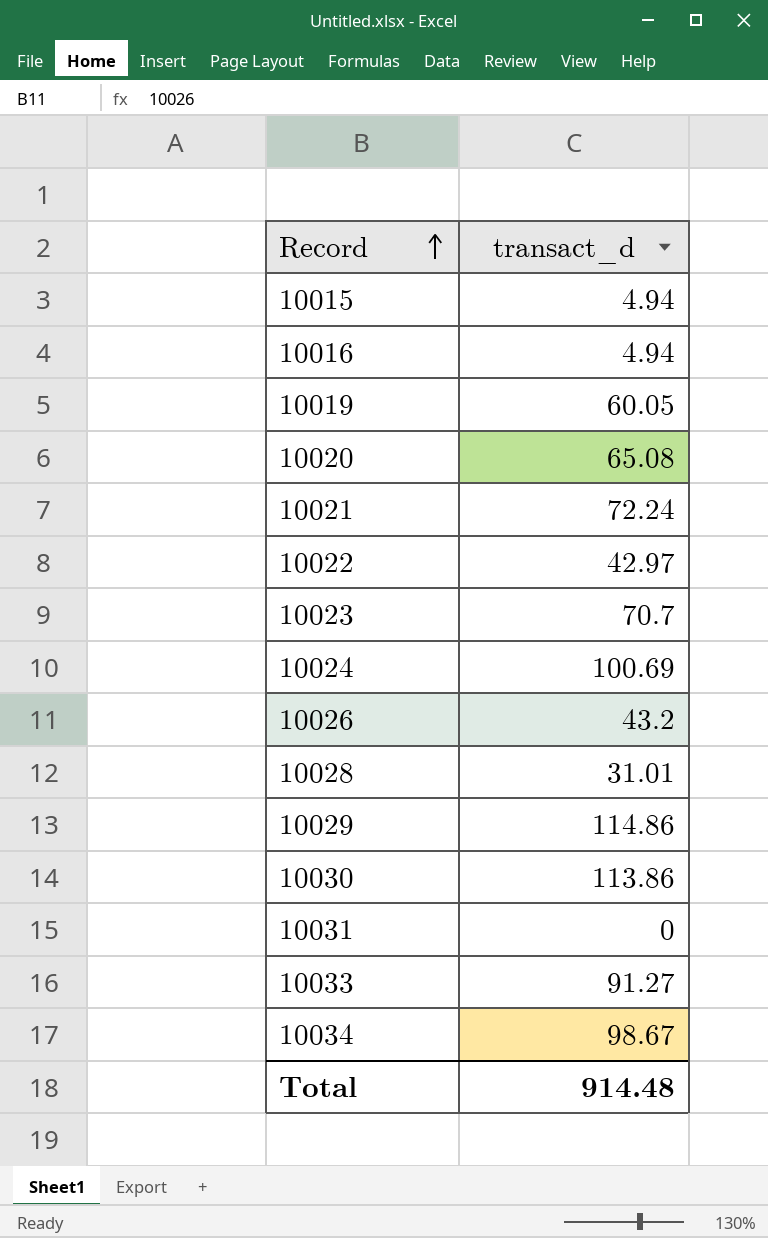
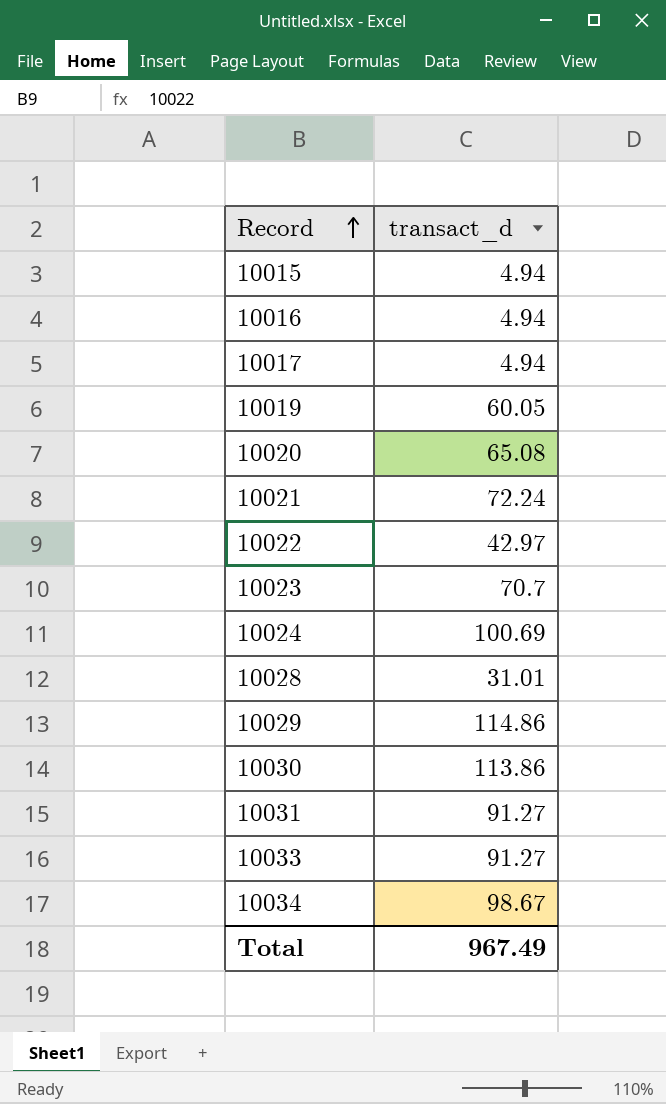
row 10026: 43.2 -> none
row 10017: none -> 4.94
10031 | transact_d: 0 -> 91.27
Total | transact_d: 914.48 -> 967.49

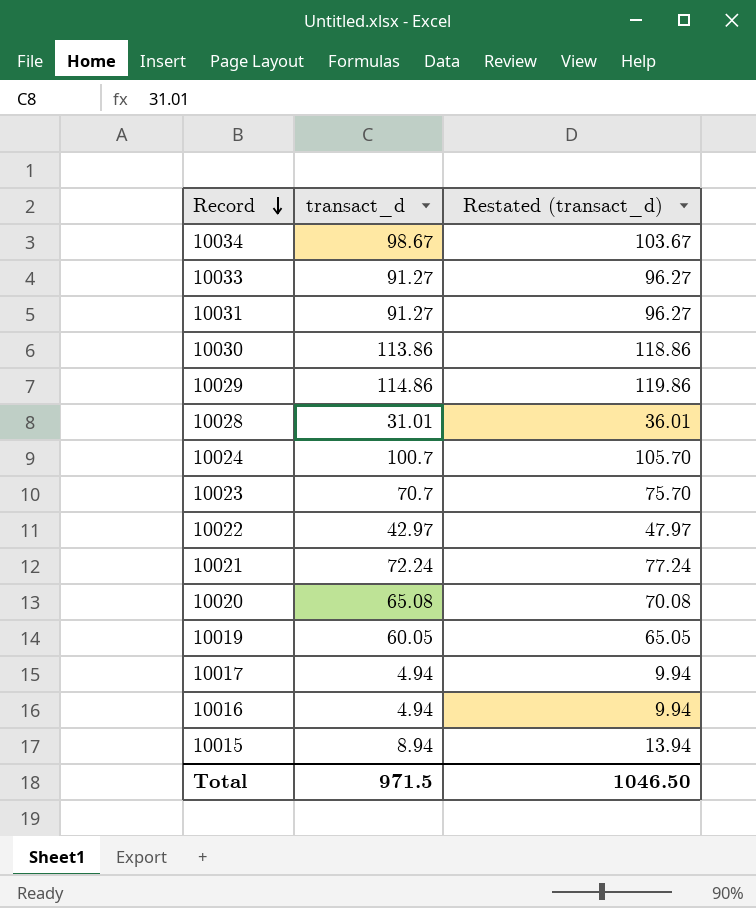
row order: Record ascending -> Record descending
column Restated (transact_d) | formula: none -> [transact_d] + 5
10024 | transact_d: 100.69 -> 100.7
10015 | transact_d: 4.94 -> 8.94
Total | transact_d: 967.49 -> 971.5

